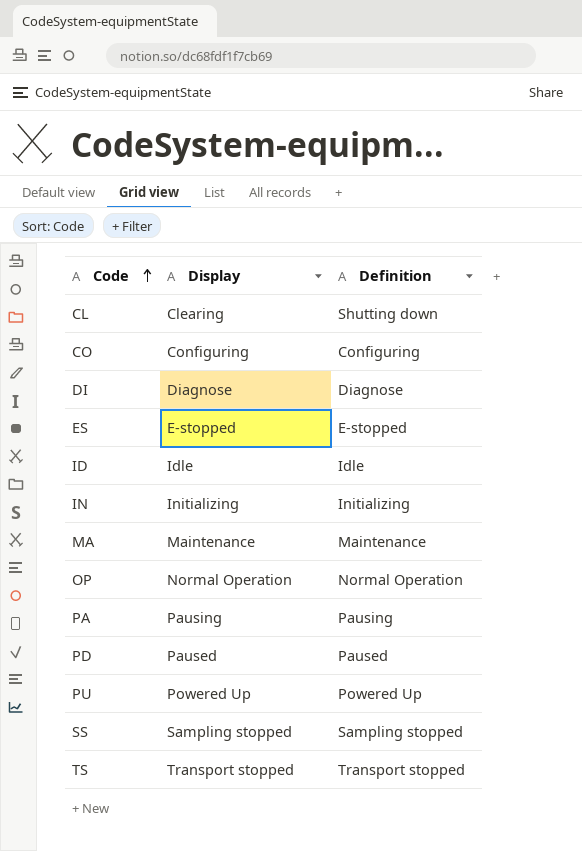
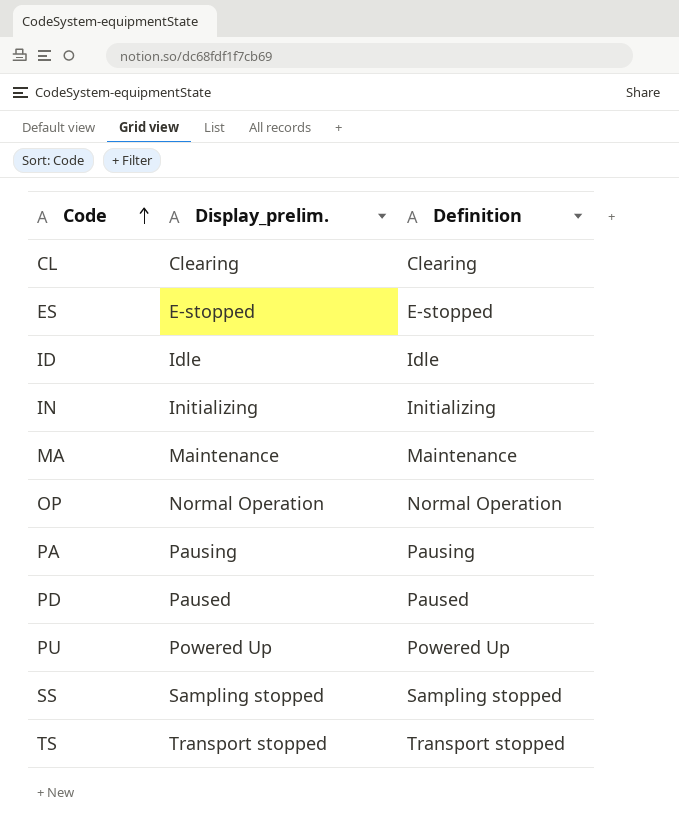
column name: Display -> Display_prelim.
row CO: Configuring | Configuring -> none
row DI: Diagnose | Diagnose -> none
CL | Definition: Shutting down -> Clearing

